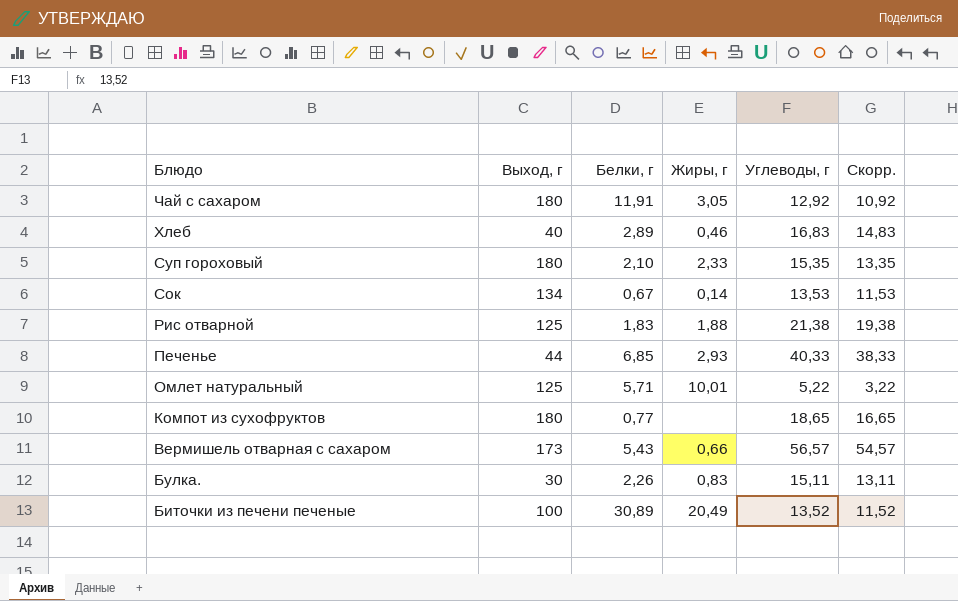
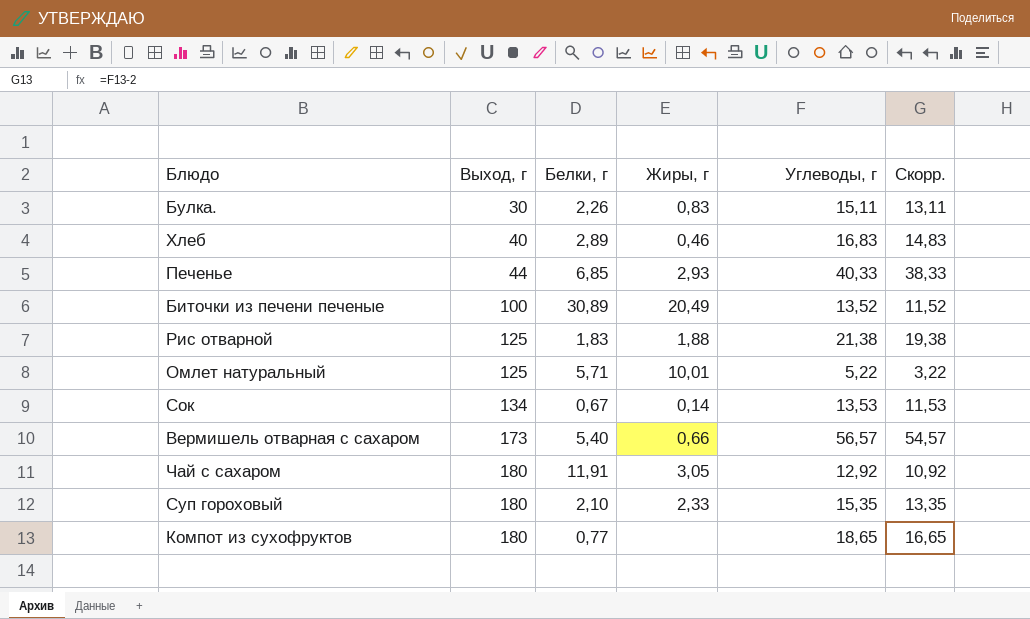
row order: Блюдо descending -> Выход, г ascending
Вермишель отварная с сахаром | Белки, г: 5,43 -> 5,40

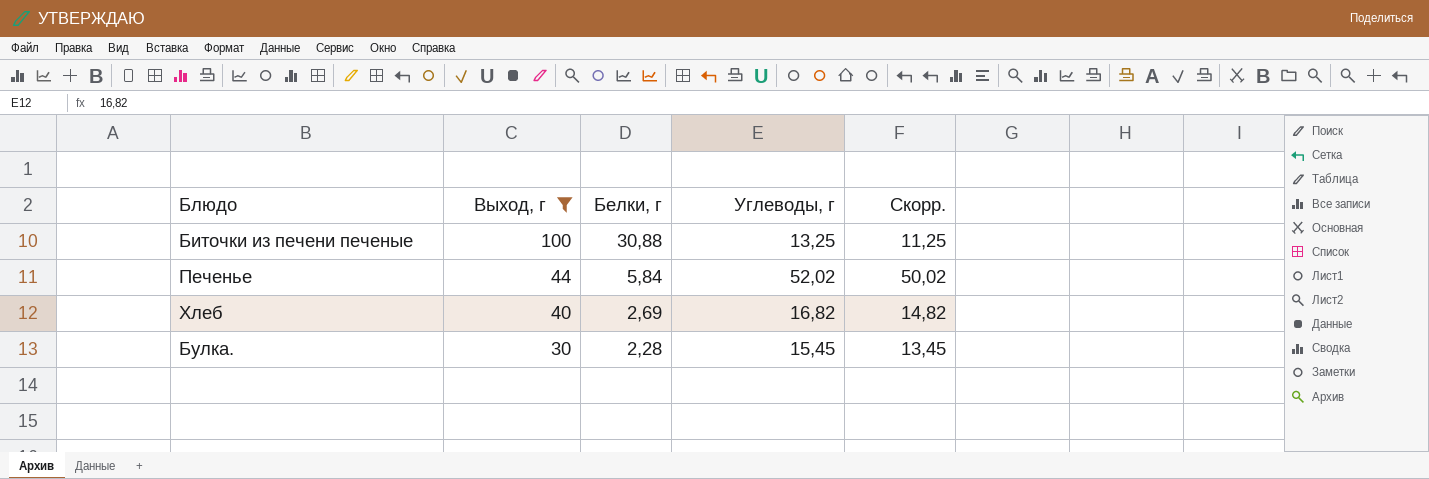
filter: none -> Выход, г <= 100
row order: Выход, г ascending -> Выход, г descending
column Жиры, г | position: 4 -> none
Биточки из печени печеные | Белки, г: 30,89 -> 30,88
Биточки из печени печеные | Углеводы, г: 13,52 -> 13,25
Биточки из печени печеные | Скорр.: 11,52 -> 11,25
Печенье | Белки, г: 6,85 -> 5,84
Печенье | Углеводы, г: 40,33 -> 52,02
Печенье | Скорр.: 38,33 -> 50,02
Хлеб | Белки, г: 2,89 -> 2,69
Хлеб | Углеводы, г: 16,83 -> 16,82
Хлеб | Скорр.: 14,83 -> 14,82
Булка. | Белки, г: 2,26 -> 2,28
Булка. | Углеводы, г: 15,11 -> 15,45
Булка. | Скорр.: 13,11 -> 13,45

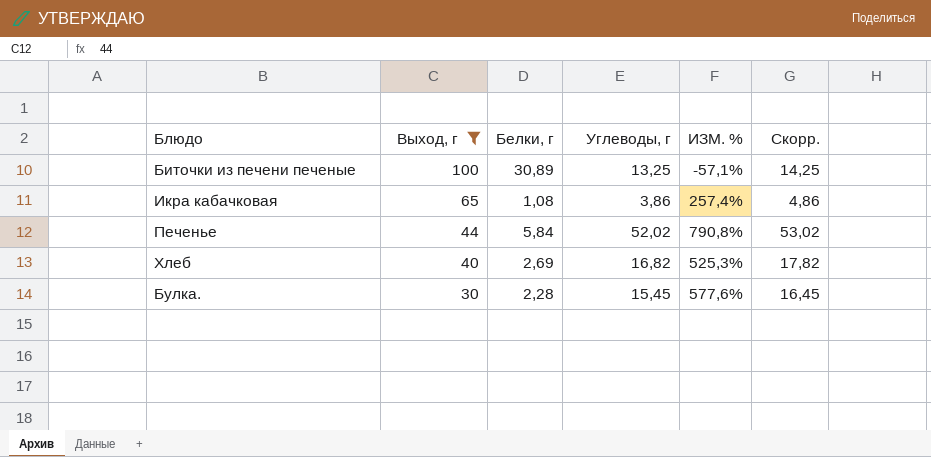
column ИЗМ. % | formula: none -> ([Углеводы, г] - [Белки, г]) / [Белки, г]
column Скорр. | formula: [Углеводы, г] - 2 -> [Углеводы, г] + 1
Биточки из печени печеные | Белки, г: 30,88 -> 30,89
row Икра кабачковая: none -> 65 | 1,08 | 3,86 | 257,4% | 4,86

